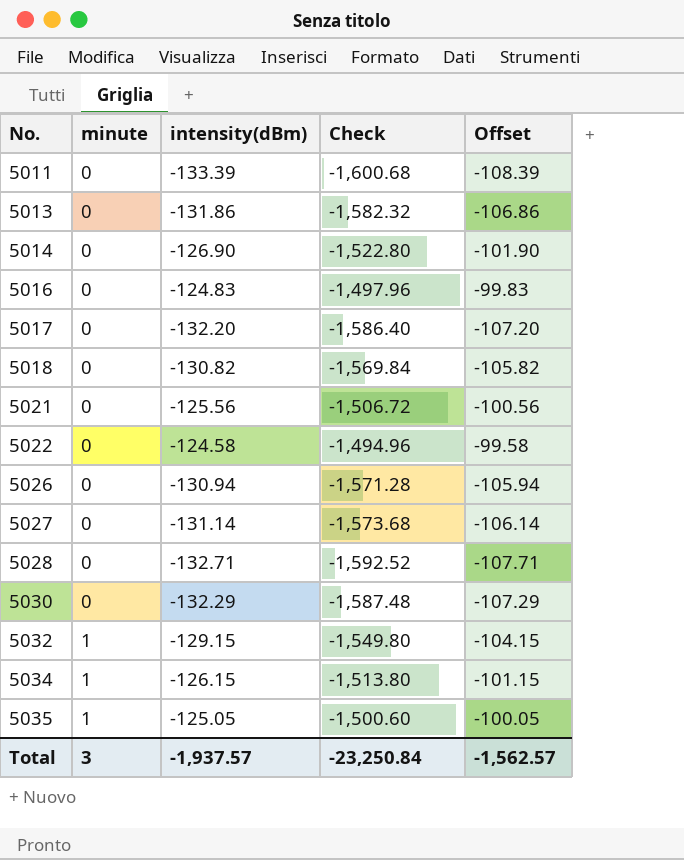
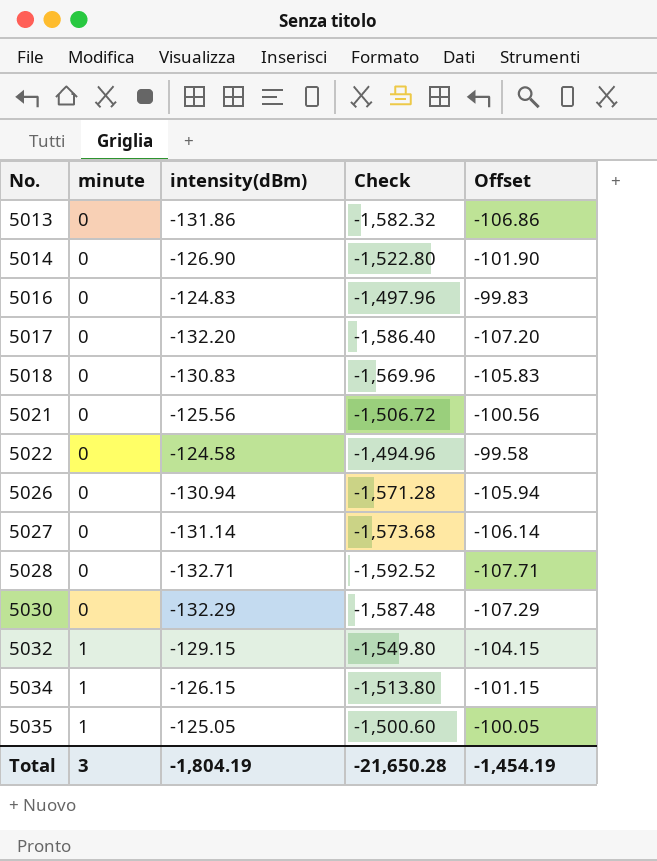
row 5011: 0 | -133.39 | -1,600.68 | -108.39 -> none
5018 | intensity(dBm): -130.82 -> -130.83
5018 | Check: -1,569.84 -> -1,569.96
5018 | Offset: -105.82 -> -105.83
Total | intensity(dBm): -1,937.57 -> -1,804.19
Total | Check: -23,250.84 -> -21,650.28
Total | Offset: -1,562.57 -> -1,454.19

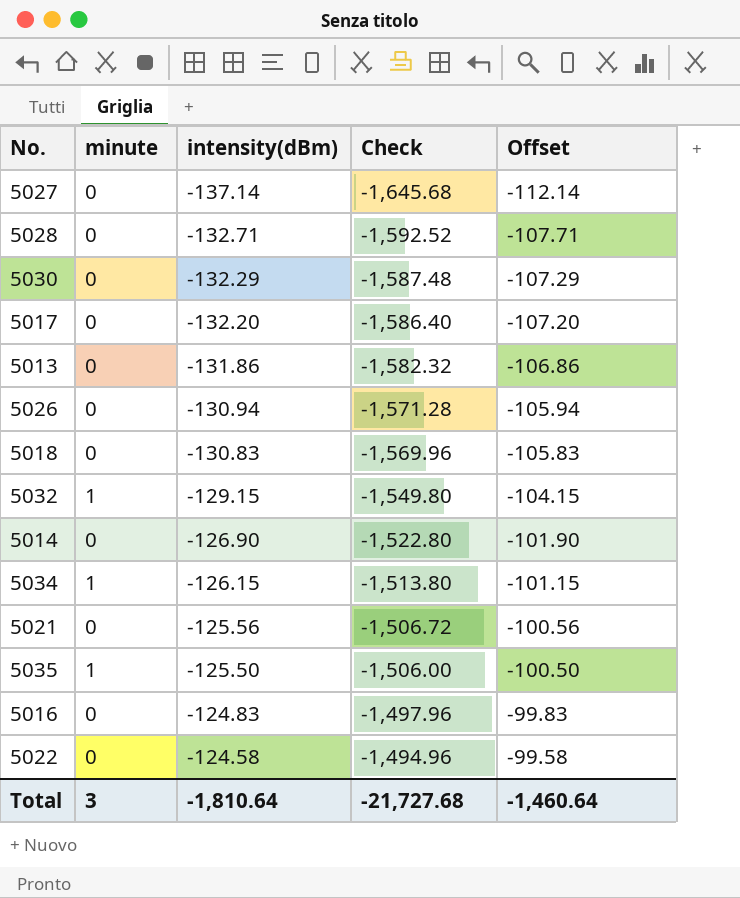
row order: No. ascending -> intensity(dBm) ascending
5027 | intensity(dBm): -131.14 -> -137.14
5027 | Check: -1,573.68 -> -1,645.68
5027 | Offset: -106.14 -> -112.14
5035 | intensity(dBm): -125.05 -> -125.50
5035 | Check: -1,500.60 -> -1,506.00
5035 | Offset: -100.05 -> -100.50
Total | intensity(dBm): -1,804.19 -> -1,810.64
Total | Check: -21,650.28 -> -21,727.68
Total | Offset: -1,454.19 -> -1,460.64

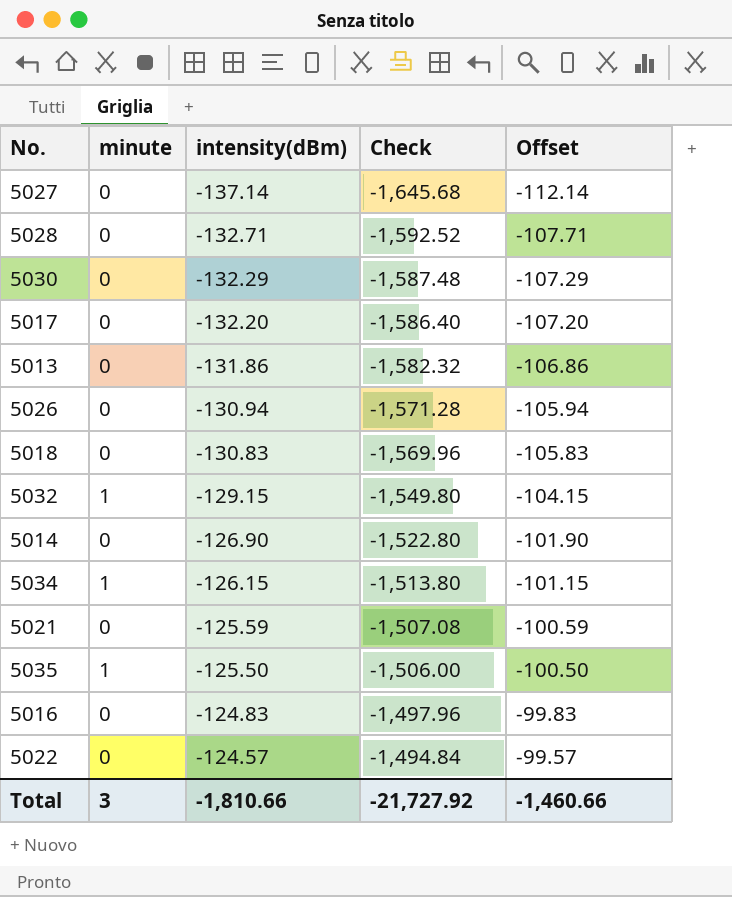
5021 | intensity(dBm): -125.56 -> -125.59
5021 | Check: -1,506.72 -> -1,507.08
5021 | Offset: -100.56 -> -100.59
5022 | intensity(dBm): -124.58 -> -124.57
5022 | Check: -1,494.96 -> -1,494.84
5022 | Offset: -99.58 -> -99.57
Total | intensity(dBm): -1,810.64 -> -1,810.66
Total | Check: -21,727.68 -> -21,727.92
Total | Offset: -1,460.64 -> -1,460.66

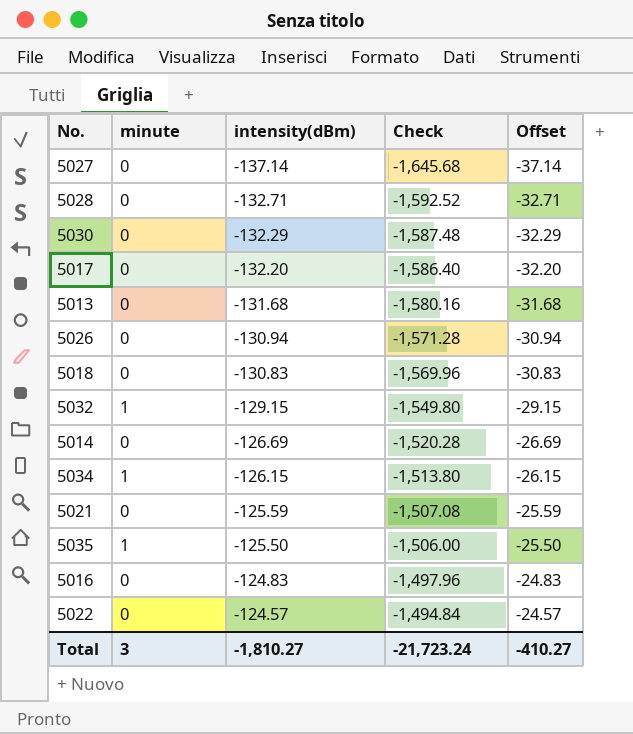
column Offset | formula: [intensity(dBm)] + 25 -> [intensity(dBm)] + 100
5013 | intensity(dBm): -131.86 -> -131.68
5013 | Check: -1,582.32 -> -1,580.16
5014 | intensity(dBm): -126.90 -> -126.69
5014 | Check: -1,522.80 -> -1,520.28
Total | intensity(dBm): -1,810.66 -> -1,810.27
Total | Check: -21,727.92 -> -21,723.24
Total | Offset: -1,460.66 -> -410.27

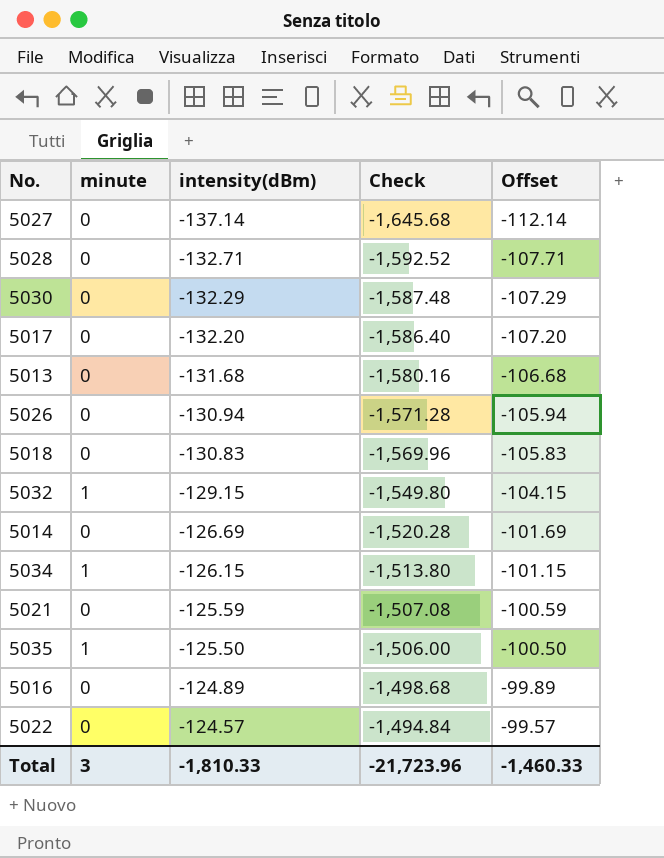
column Offset | formula: [intensity(dBm)] + 100 -> [intensity(dBm)] + 25
5016 | intensity(dBm): -124.83 -> -124.89
5016 | Check: -1,497.96 -> -1,498.68
Total | intensity(dBm): -1,810.27 -> -1,810.33
Total | Check: -21,723.24 -> -21,723.96
Total | Offset: -410.27 -> -1,460.33

